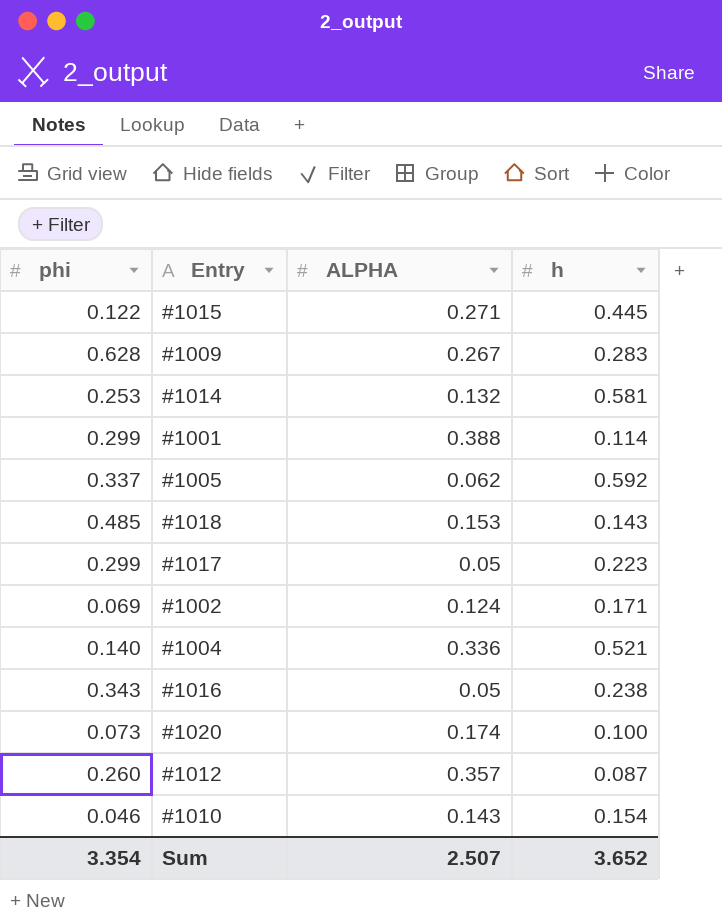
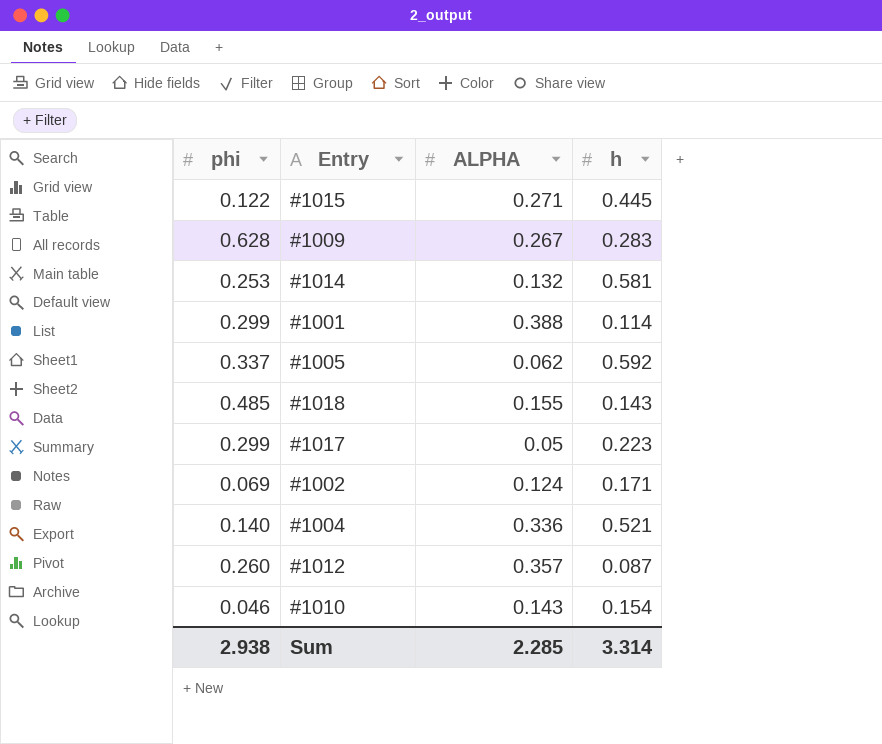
row #1016: 0.343 | 0.05 | 0.238 -> none
row #1020: 0.073 | 0.174 | 0.100 -> none
#1018 | ALPHA: 0.153 -> 0.155
Sum | phi: 3.354 -> 2.938
Sum | ALPHA: 2.507 -> 2.285
Sum | h: 3.652 -> 3.314

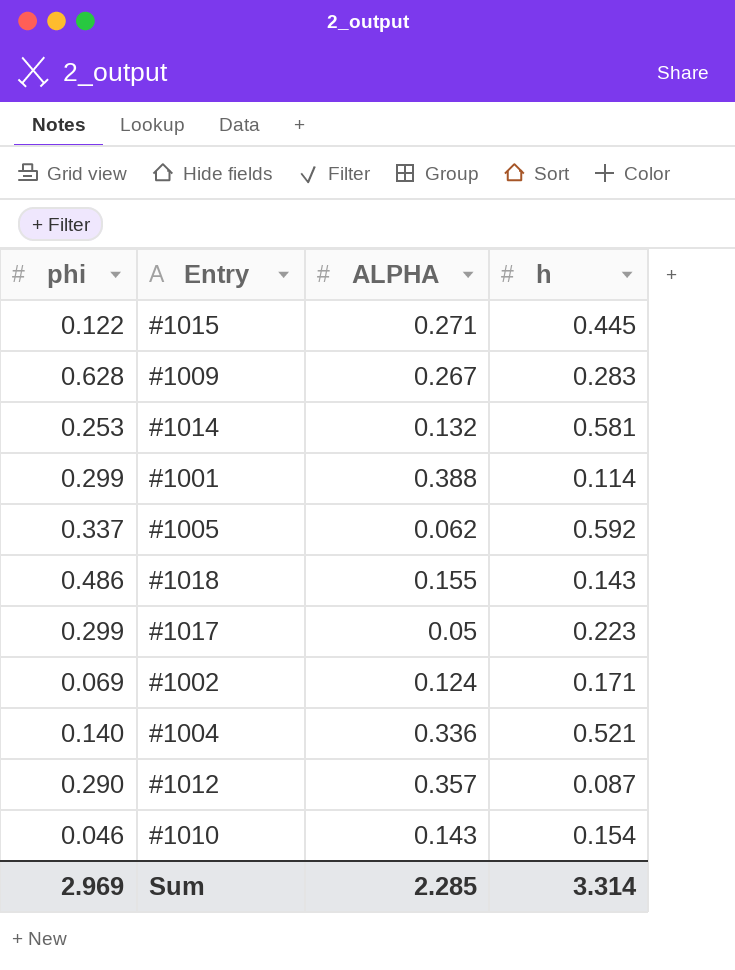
#1018 | phi: 0.485 -> 0.486
#1012 | phi: 0.260 -> 0.290
Sum | phi: 2.938 -> 2.969

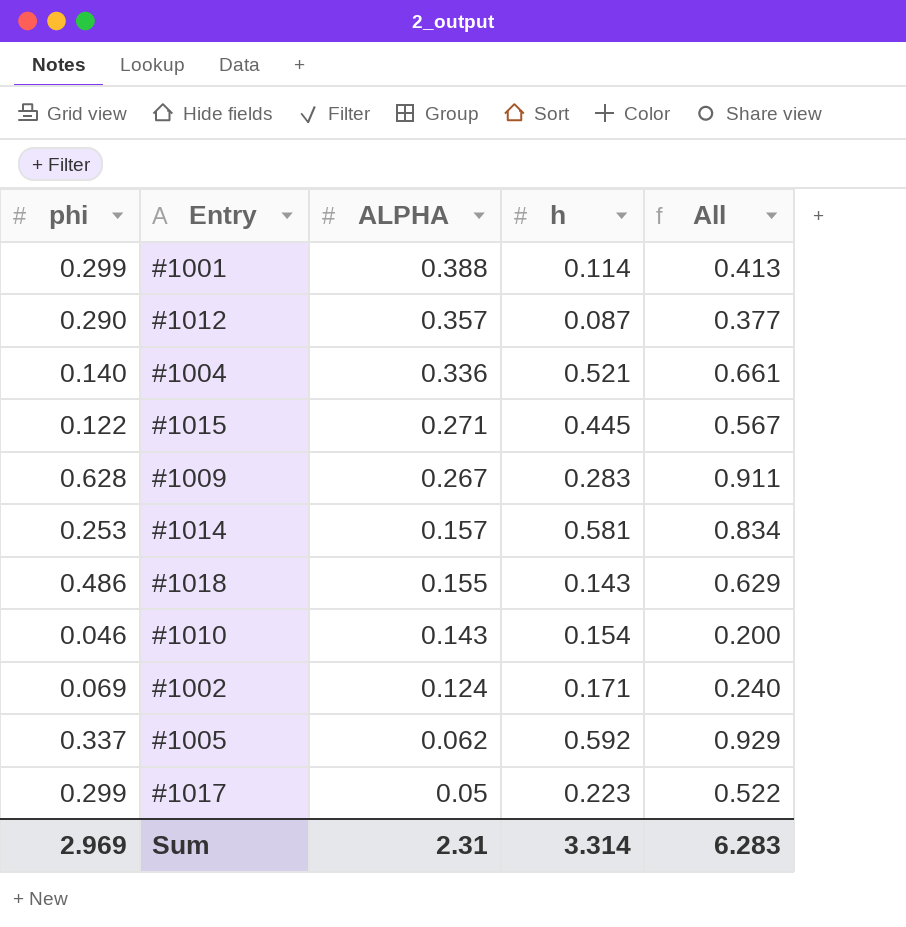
row order: none -> ALPHA descending
column All | formula: none -> [phi] + [h]
#1014 | ALPHA: 0.132 -> 0.157
Sum | ALPHA: 2.285 -> 2.31

